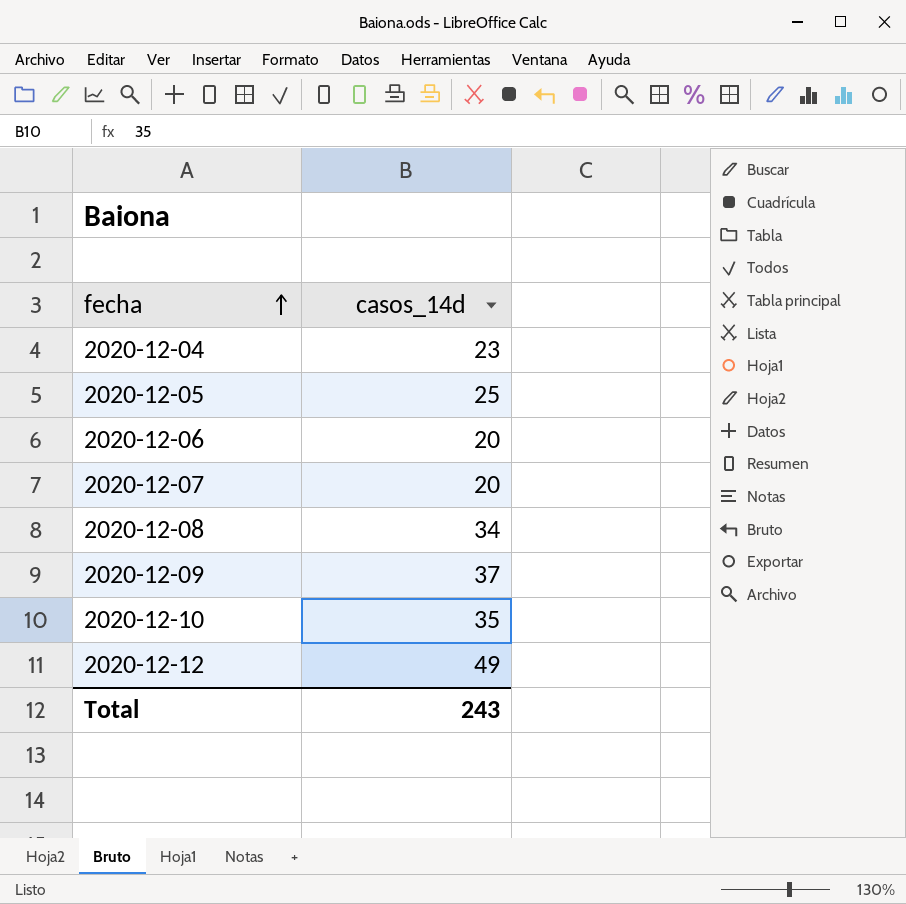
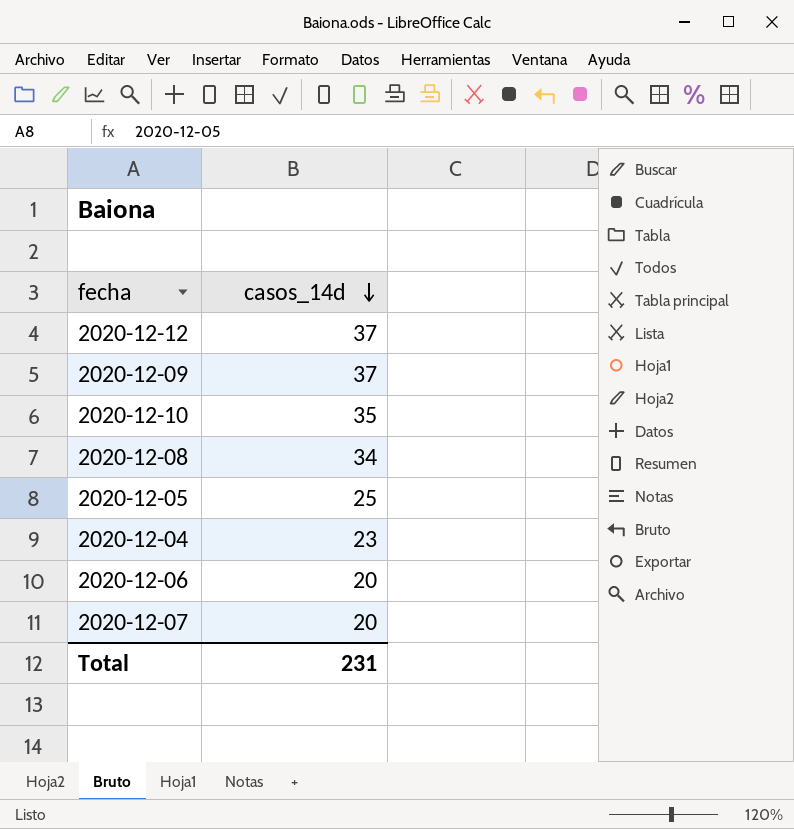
row order: fecha ascending -> casos_14d descending
2020-12-12 | casos_14d: 49 -> 37
Total | casos_14d: 243 -> 231

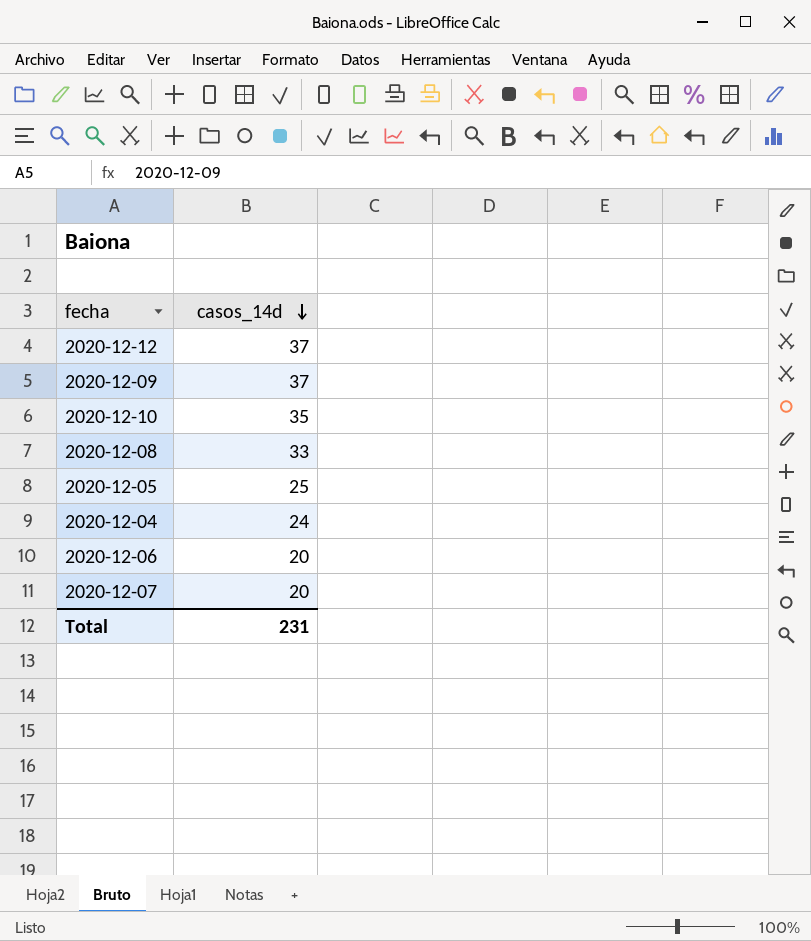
2020-12-08 | casos_14d: 34 -> 33
2020-12-04 | casos_14d: 23 -> 24

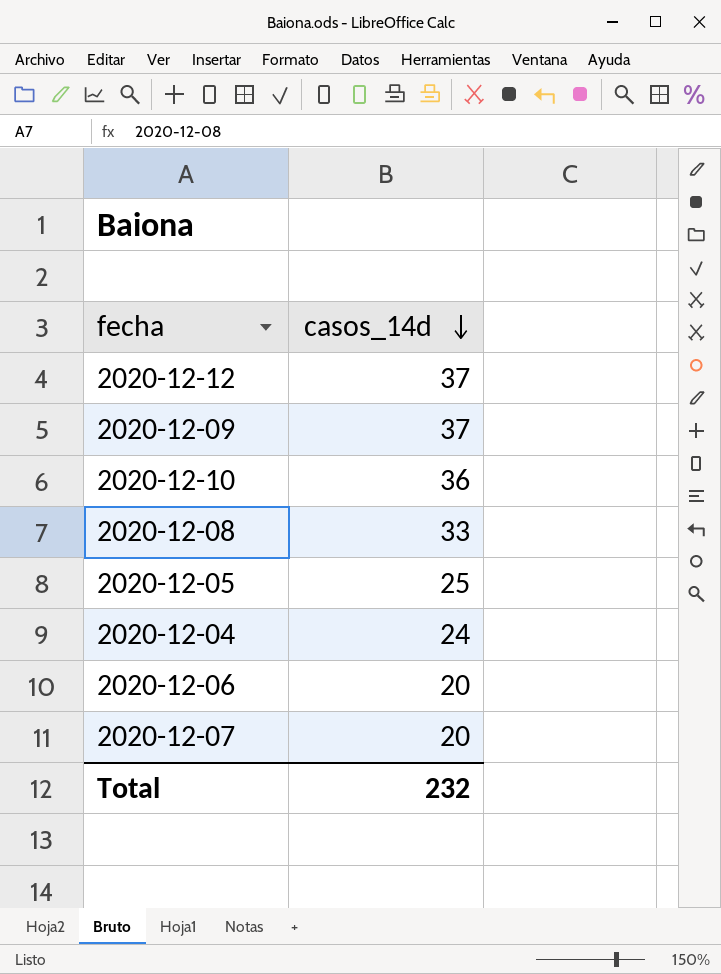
2020-12-10 | casos_14d: 35 -> 36
Total | casos_14d: 231 -> 232

